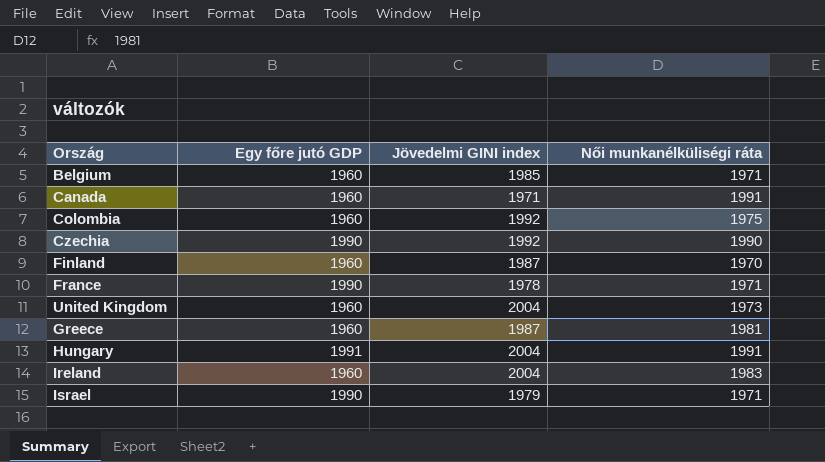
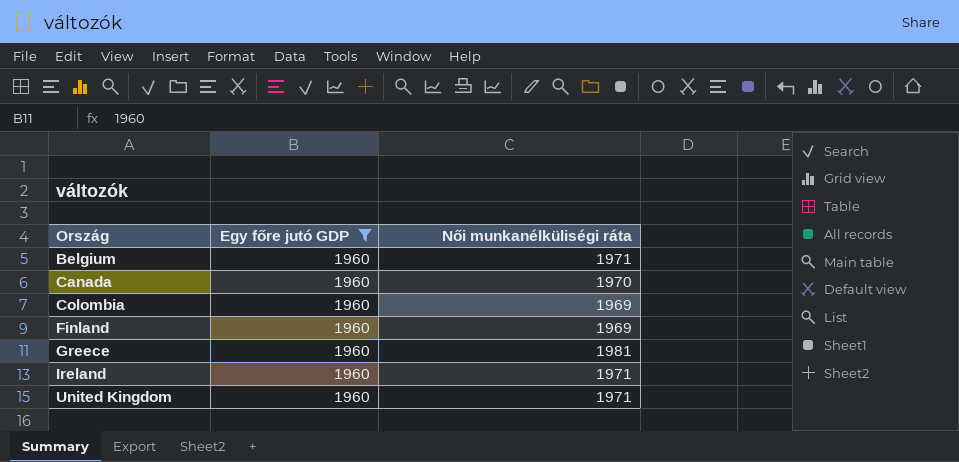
filter: none -> Egy főre jutó GDP = 1960
row order: none -> Ország ascending
column Jövedelmi GINI index | position: 3 -> none
Canada | Női munkanélküliségi ráta: 1991 -> 1970
Colombia | Női munkanélküliségi ráta: 1975 -> 1969
Finland | Női munkanélküliségi ráta: 1970 -> 1969
Ireland | Női munkanélküliségi ráta: 1983 -> 1971
United Kingdom | Női munkanélküliségi ráta: 1973 -> 1971

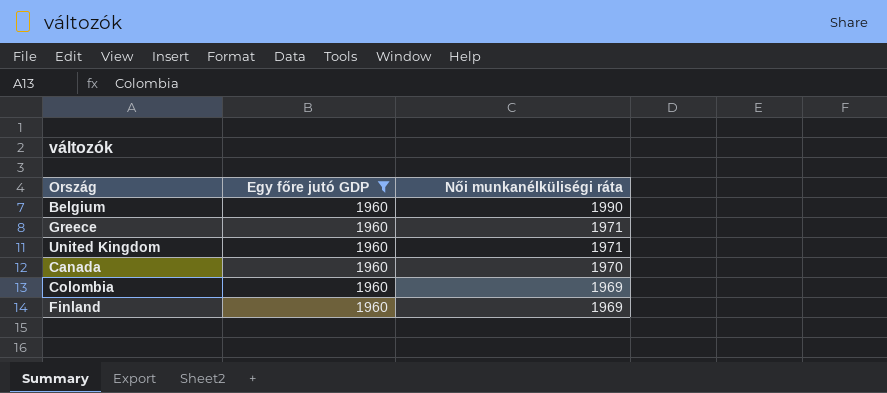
row order: Ország ascending -> Női munkanélküliségi ráta descending
row Ireland: 1960 | 1971 -> none
Belgium | Női munkanélküliségi ráta: 1971 -> 1990
Greece | Női munkanélküliségi ráta: 1981 -> 1971

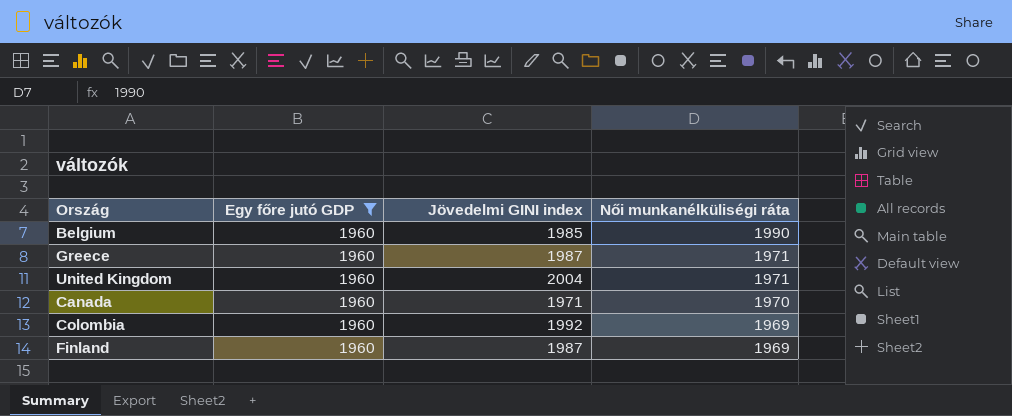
column Jövedelmi GINI index | position: none -> 3

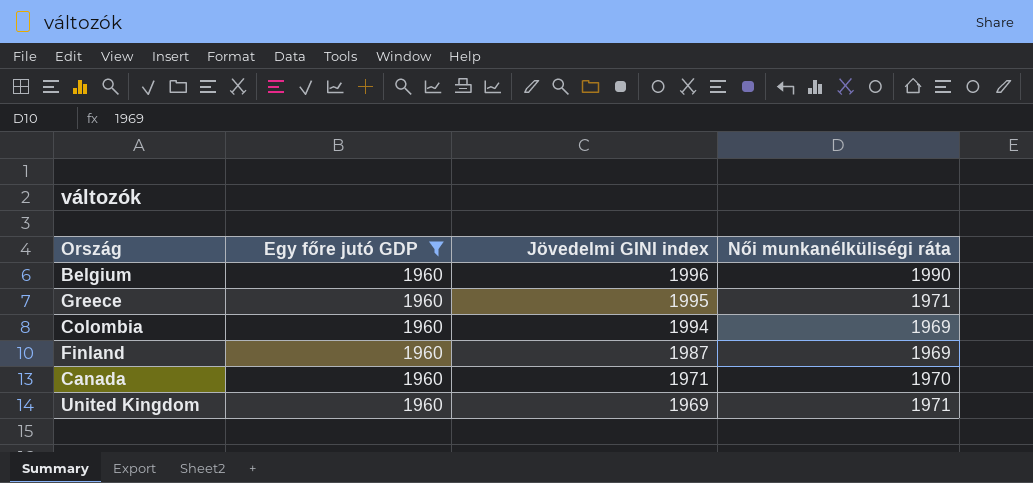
row order: Női munkanélküliségi ráta descending -> Jövedelmi GINI index descending
Belgium | Jövedelmi GINI index: 1985 -> 1996
Greece | Jövedelmi GINI index: 1987 -> 1995
Colombia | Jövedelmi GINI index: 1992 -> 1994
United Kingdom | Jövedelmi GINI index: 2004 -> 1969

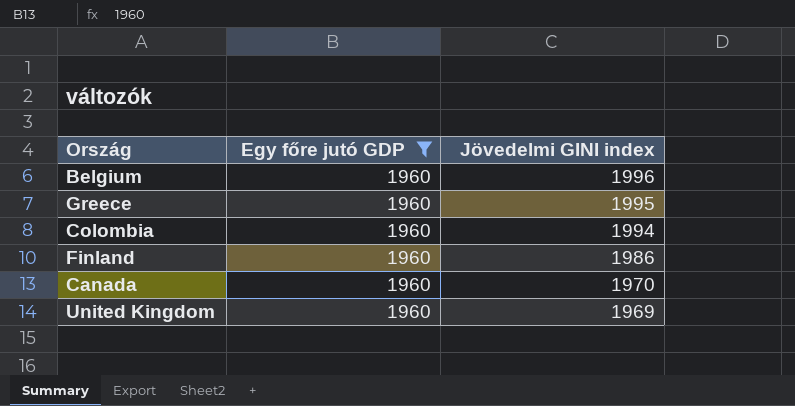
column Női munkanélküliségi ráta | position: 4 -> none
Finland | Jövedelmi GINI index: 1987 -> 1986
Canada | Jövedelmi GINI index: 1971 -> 1970

